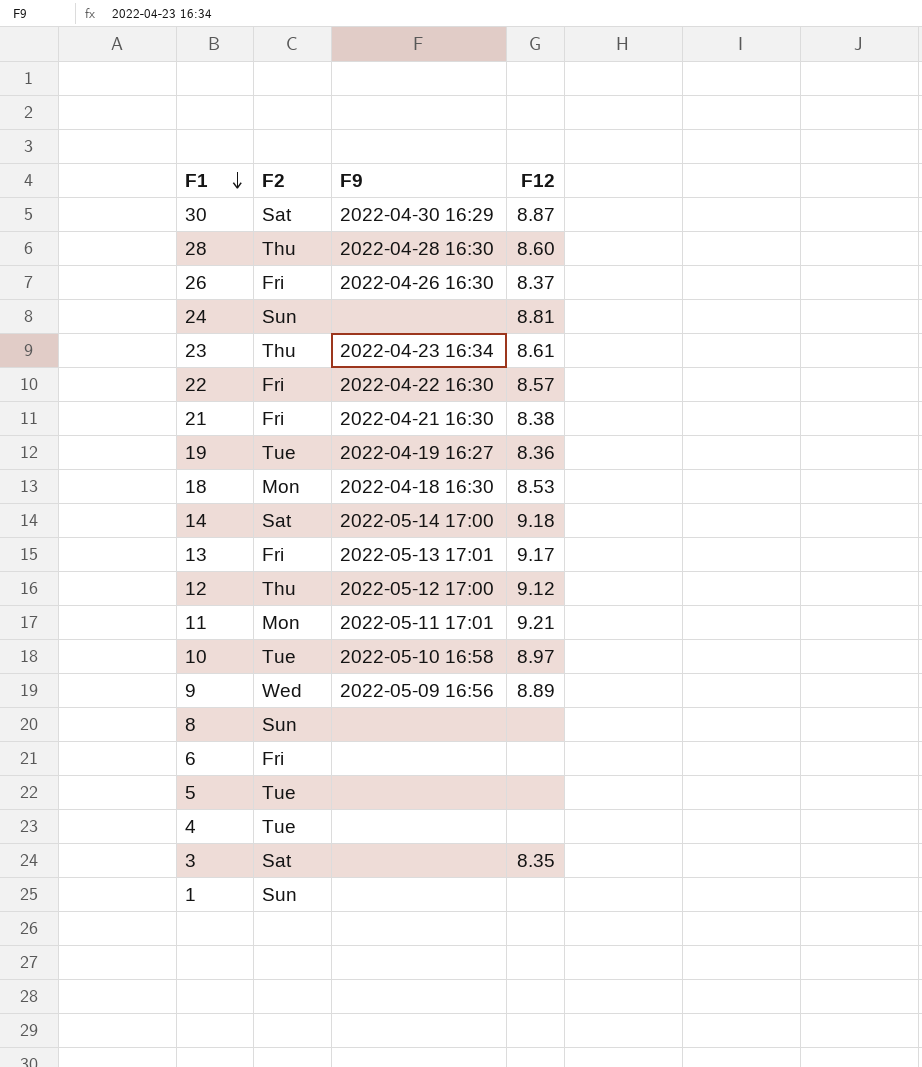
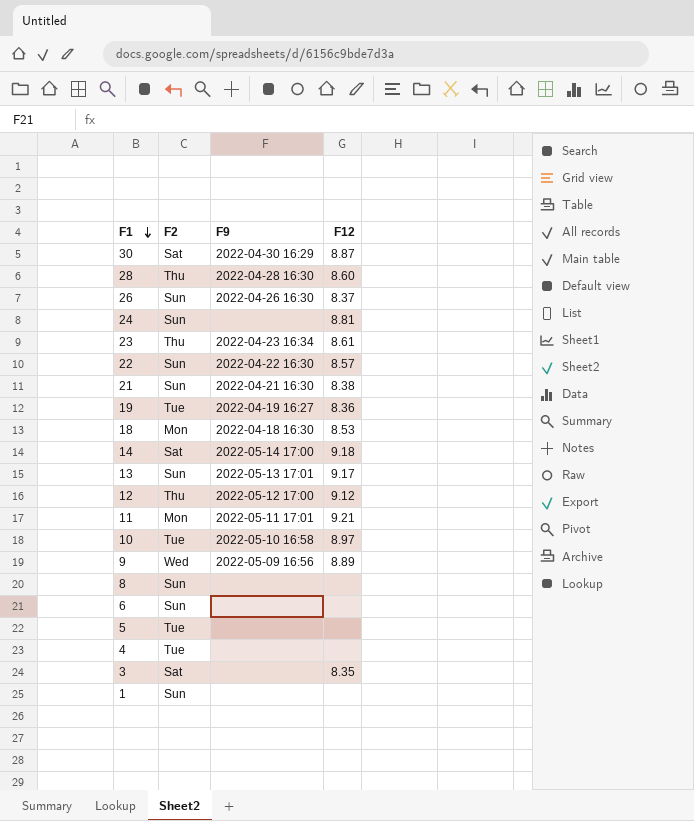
26 | F2: Fri -> Sun
22 | F2: Fri -> Sun
21 | F2: Fri -> Sun
13 | F2: Fri -> Sun
6 | F2: Fri -> Sun

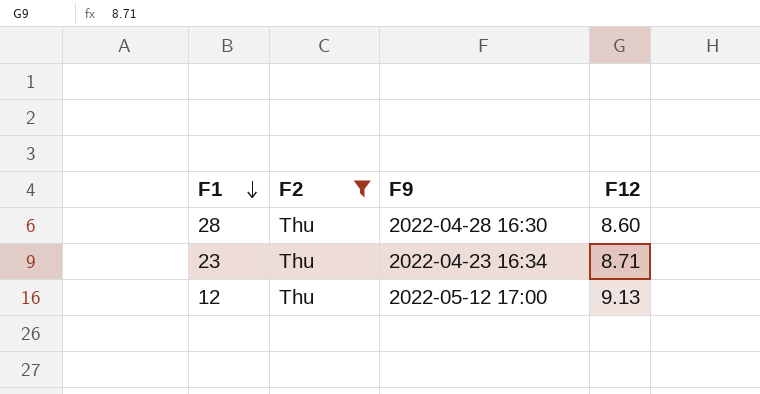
filter: none -> F2 = Thu
23 | F12: 8.61 -> 8.71
12 | F12: 9.12 -> 9.13

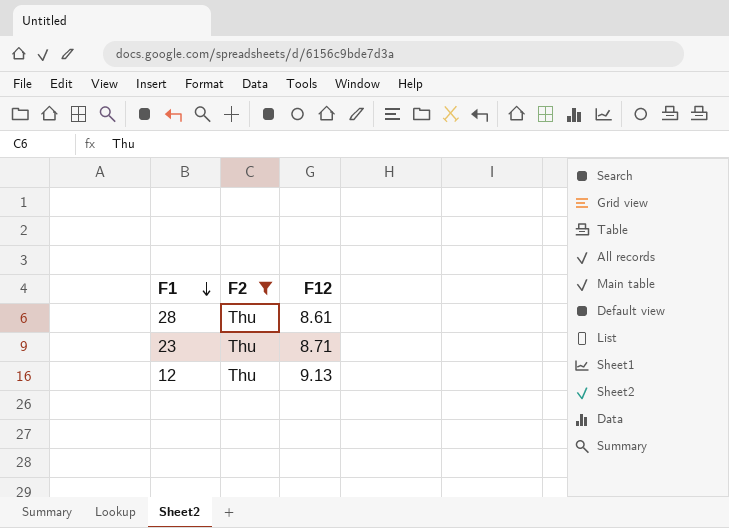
column F9 | position: 3 -> none
28 | F12: 8.60 -> 8.61

